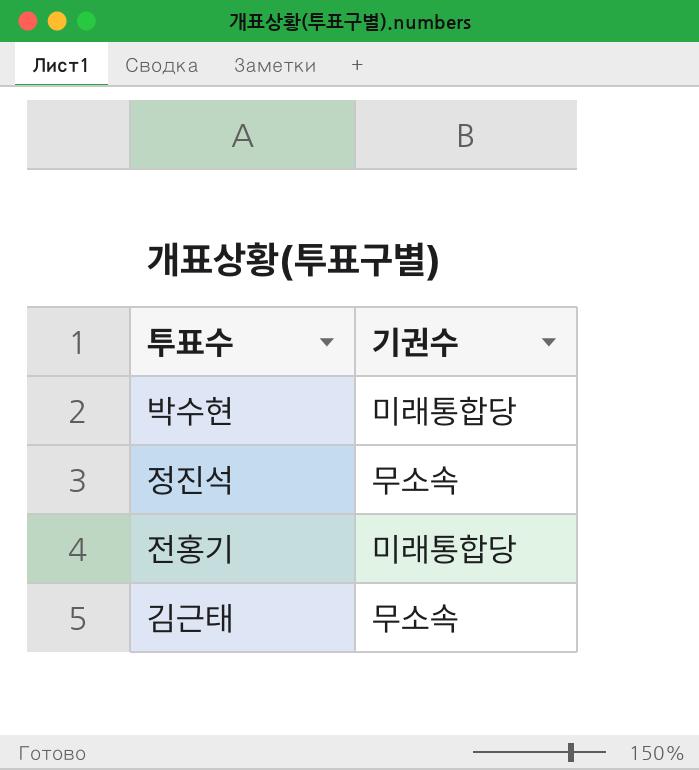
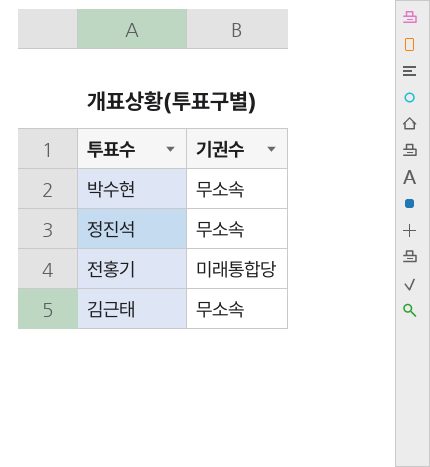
박수현 | 기권수: 미래통합당 -> 무소속

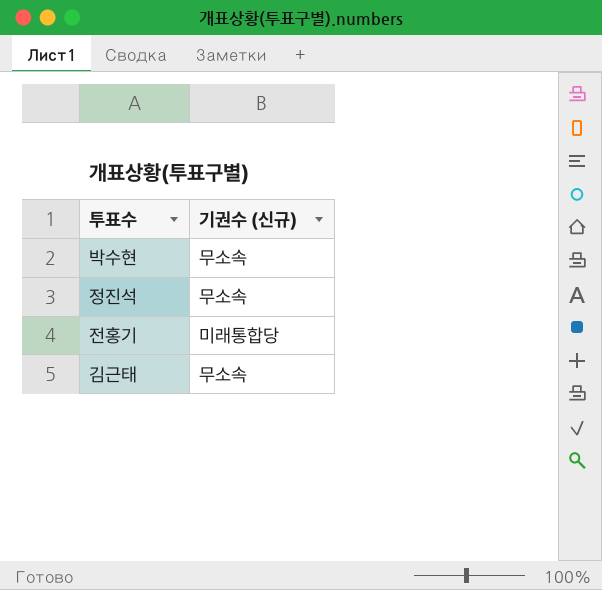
column name: 기권수 -> 기권수 (신규)

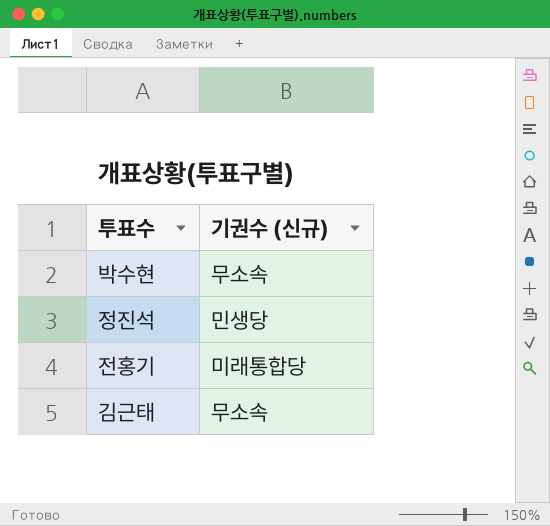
정진석 | 기권수 (신규): 무소속 -> 민생당

